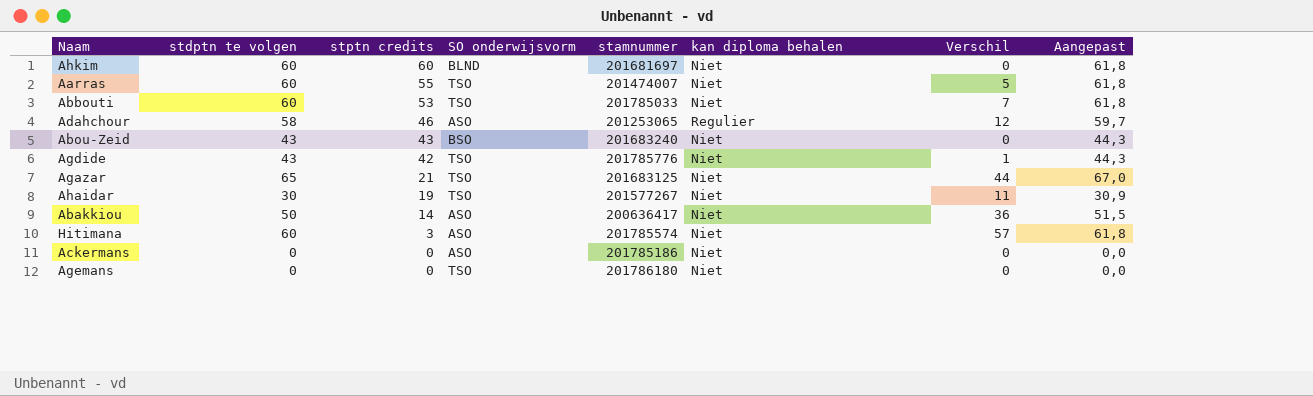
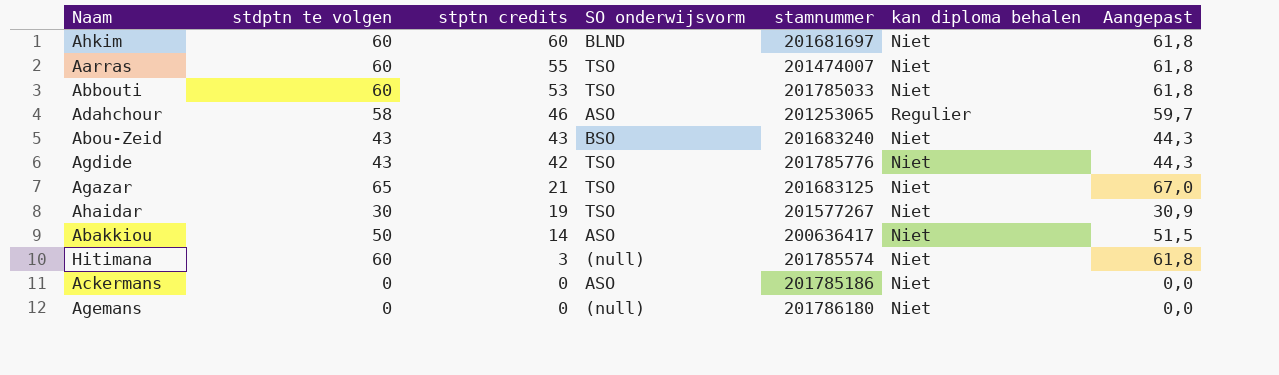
column Verschil | formula: [stdptn te volgen] - [stptn credits] -> none
Hitimana | SO onderwijsvorm: ASO -> (null)
Agemans | SO onderwijsvorm: TSO -> (null)

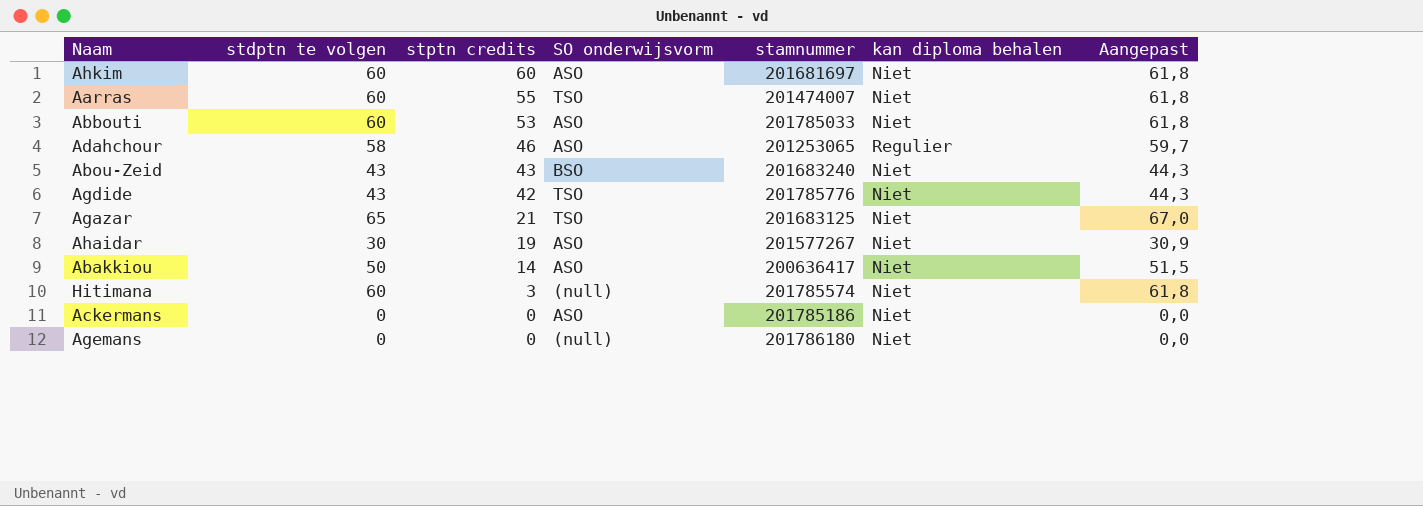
Ahkim | SO onderwijsvorm: BLND -> ASO
Abbouti | SO onderwijsvorm: TSO -> ASO
Ahaidar | SO onderwijsvorm: TSO -> ASO

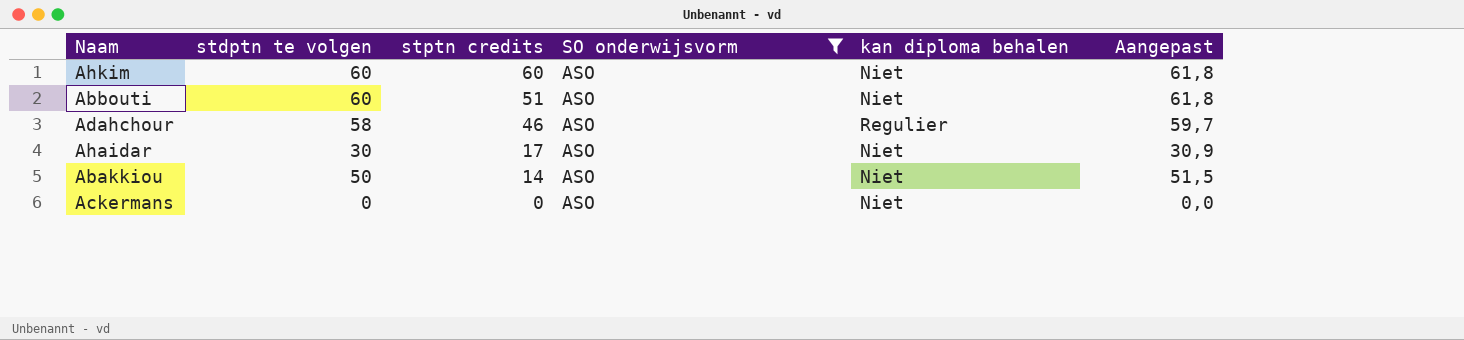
filter: none -> SO onderwijsvorm = ASO
column stamnummer | position: 5 -> none
Abbouti | stptn credits: 53 -> 51
Ahaidar | stptn credits: 19 -> 17

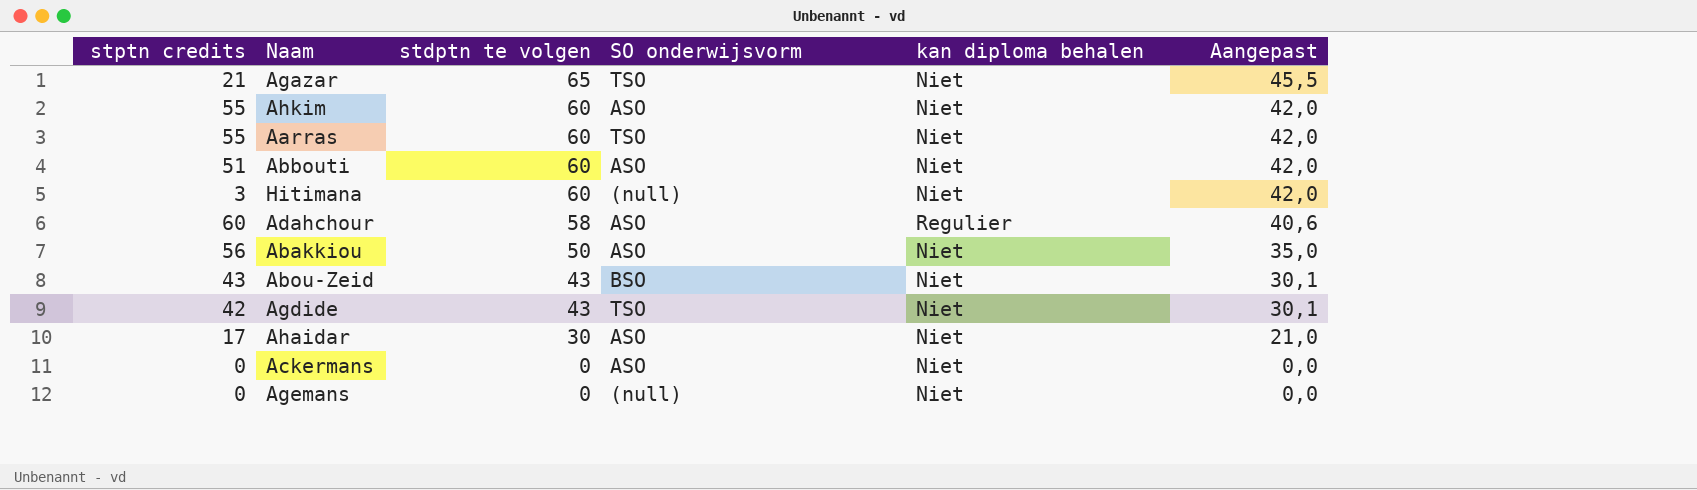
filter: SO onderwijsvorm = ASO -> none
row order: stptn credits descending -> stdptn te volgen descending
column stptn credits | position: 3 -> 1
column Aangepast | formula: [stdptn te volgen] * 1,03 -> [stdptn te volgen] * 0,7
Ahkim | stptn credits: 60 -> 55
Adahchour | stptn credits: 46 -> 60
Abakkiou | stptn credits: 14 -> 56

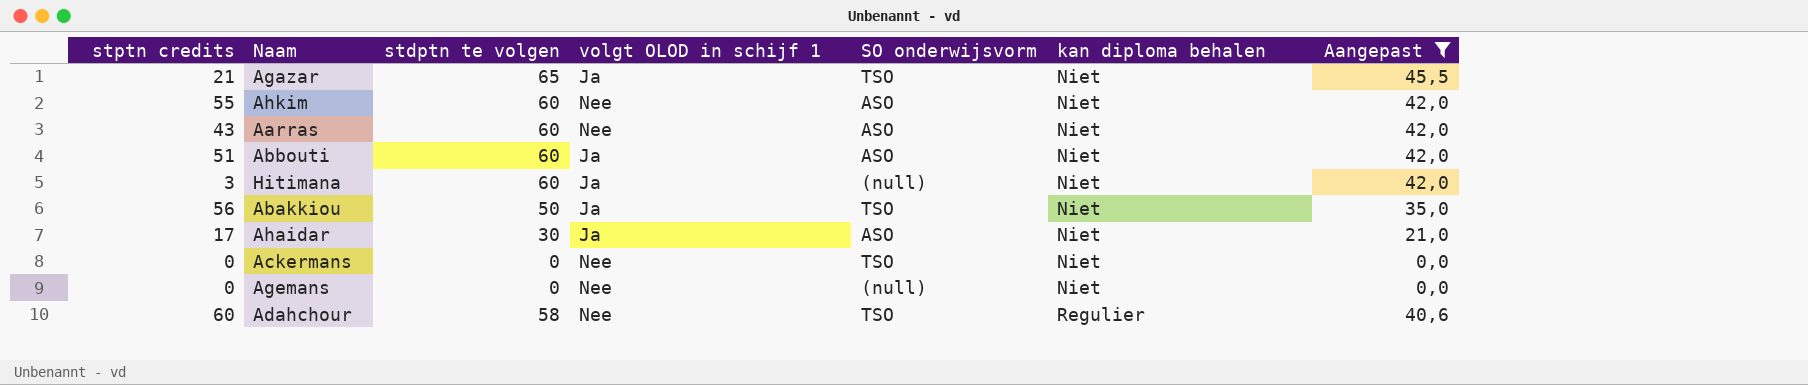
filter: none -> Aangepast != 30,1
row order: stdptn te volgen descending -> kan diploma behalen ascending
column volgt OLOD in schijf 1 | position: none -> 4
Aarras | stptn credits: 55 -> 43
Aarras | SO onderwijsvorm: TSO -> ASO
Abakkiou | SO onderwijsvorm: ASO -> TSO
Ackermans | SO onderwijsvorm: ASO -> TSO
Adahchour | SO onderwijsvorm: ASO -> TSO

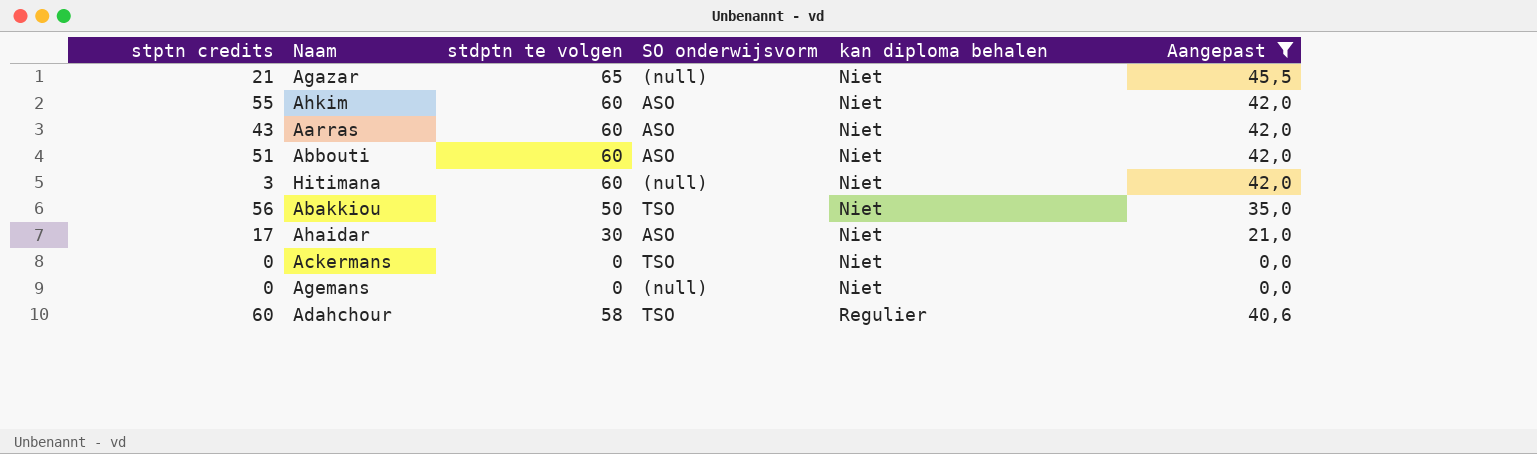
column volgt OLOD in schijf 1 | position: 4 -> none
Agazar | SO onderwijsvorm: TSO -> (null)

